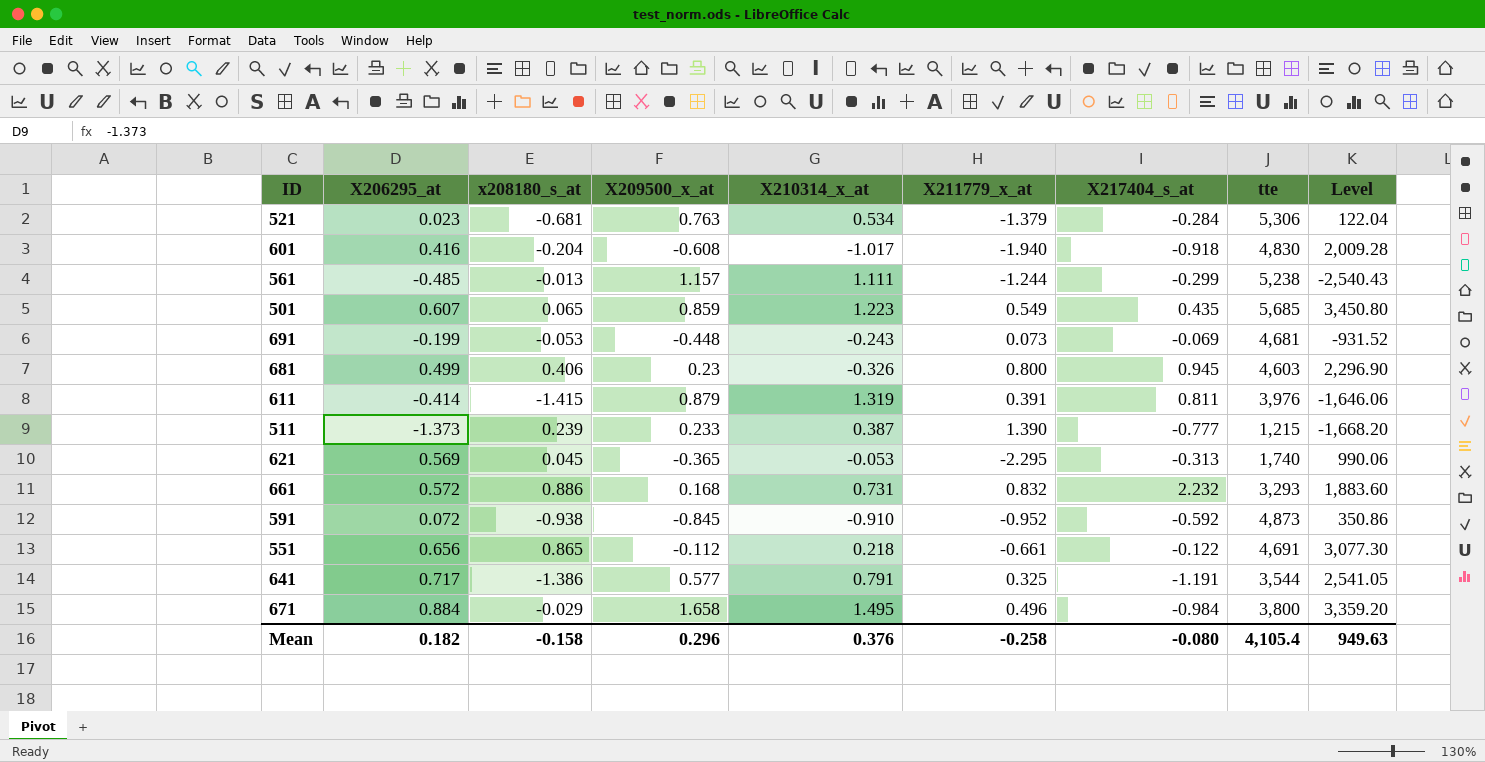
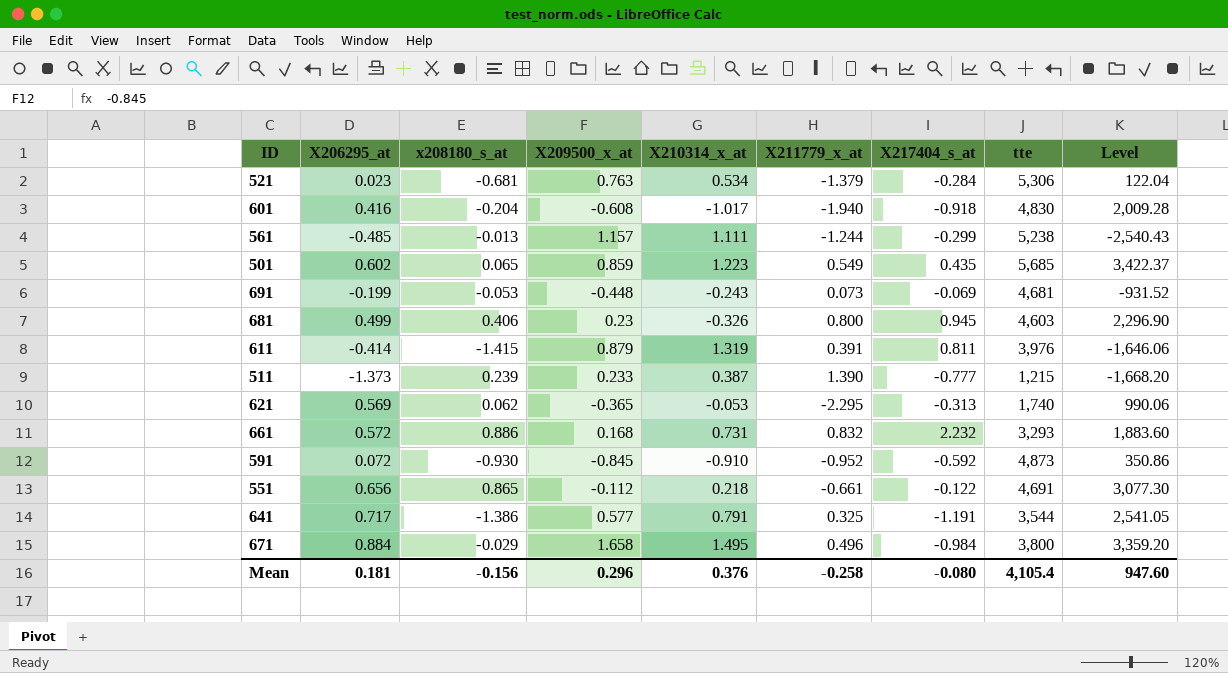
501 | X206295_at: 0.607 -> 0.602
501 | Level: 3,450.80 -> 3,422.37
621 | x208180_s_at: 0.045 -> 0.062
591 | x208180_s_at: -0.938 -> -0.930
Mean | X206295_at: 0.182 -> 0.181
Mean | x208180_s_at: -0.158 -> -0.156
Mean | Level: 949.63 -> 947.60

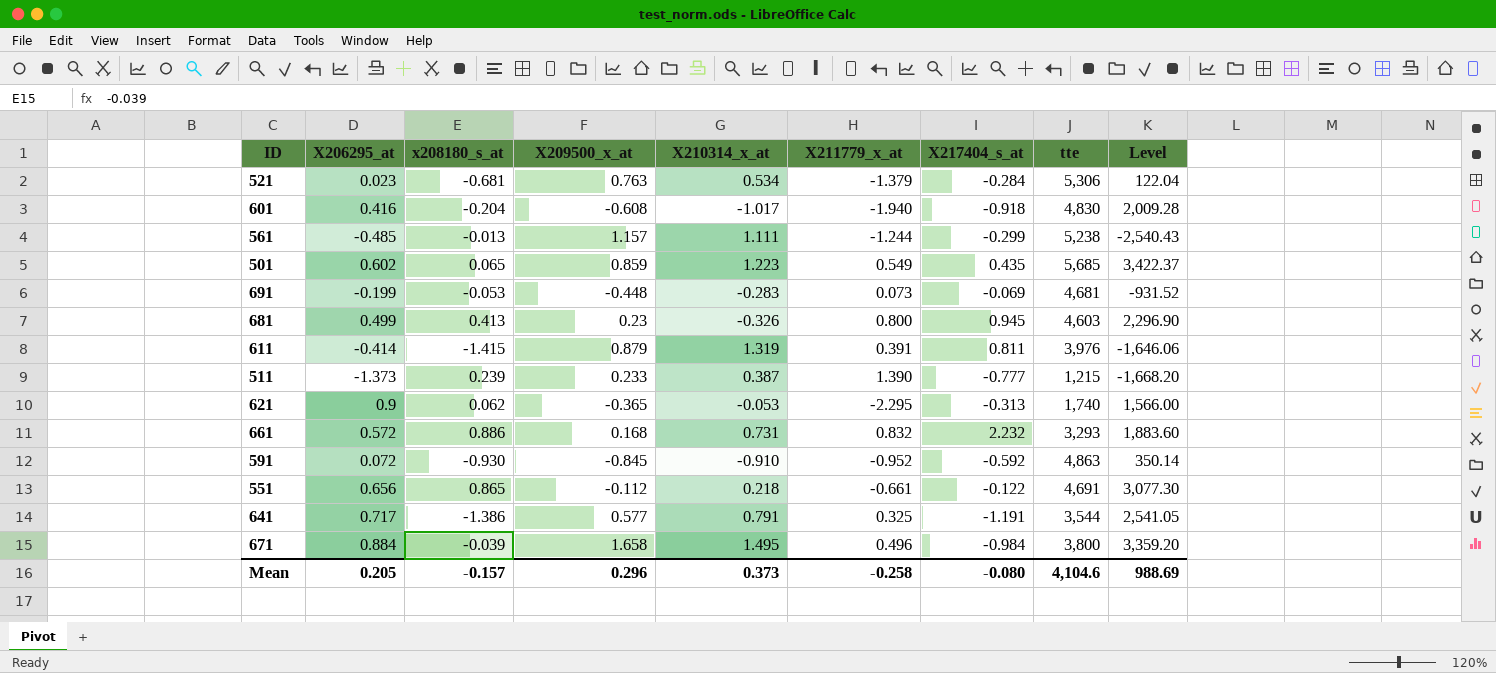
691 | X210314_x_at: -0.243 -> -0.283
681 | x208180_s_at: 0.406 -> 0.413
621 | X206295_at: 0.569 -> 0.9
621 | Level: 990.06 -> 1,566.00
591 | tte: 4,873 -> 4,863
591 | Level: 350.86 -> 350.14
671 | x208180_s_at: -0.029 -> -0.039
Mean | X206295_at: 0.181 -> 0.205
Mean | x208180_s_at: -0.156 -> -0.157
Mean | X210314_x_at: 0.376 -> 0.373
Mean | tte: 4,105.4 -> 4,104.6
Mean | Level: 947.60 -> 988.69

